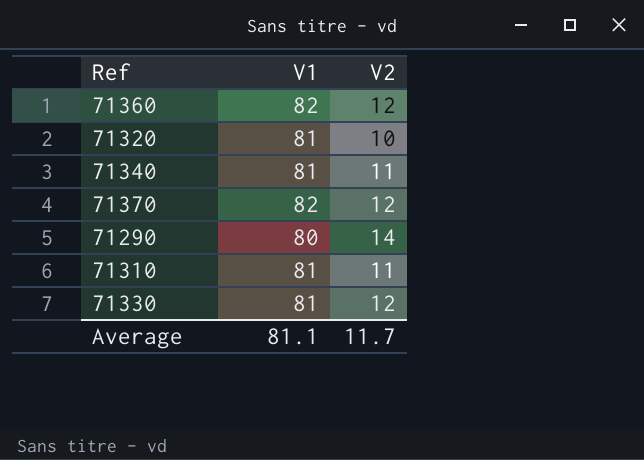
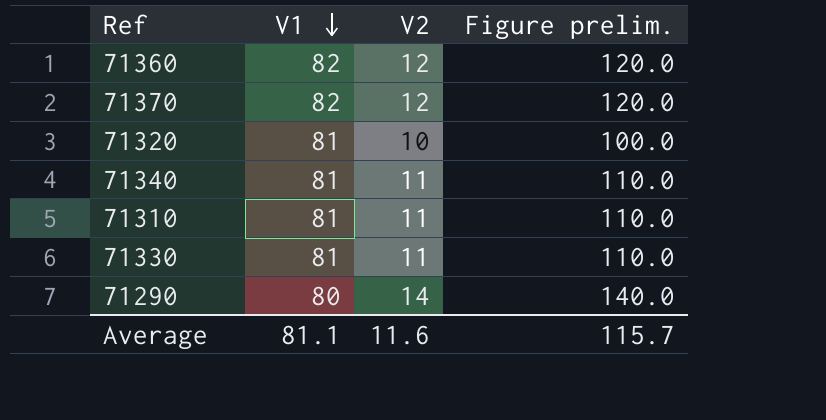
row order: none -> V1 descending
column Figure prelim. | formula: none -> [V2] * 10
71330 | V2: 12 -> 11
Average | V2: 11.7 -> 11.6

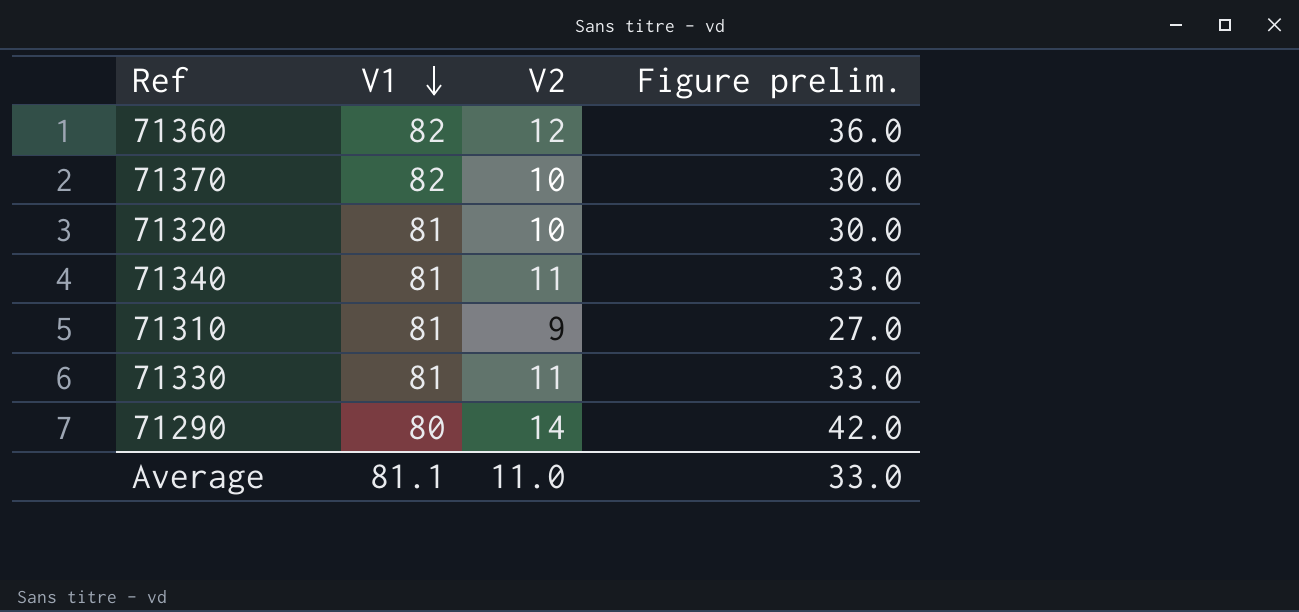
column Figure prelim. | formula: [V2] * 10 -> [V2] * 3
71370 | V2: 12 -> 10
71310 | V2: 11 -> 9
Average | V2: 11.6 -> 11.0
Average | Figure prelim.: 115.7 -> 33.0

